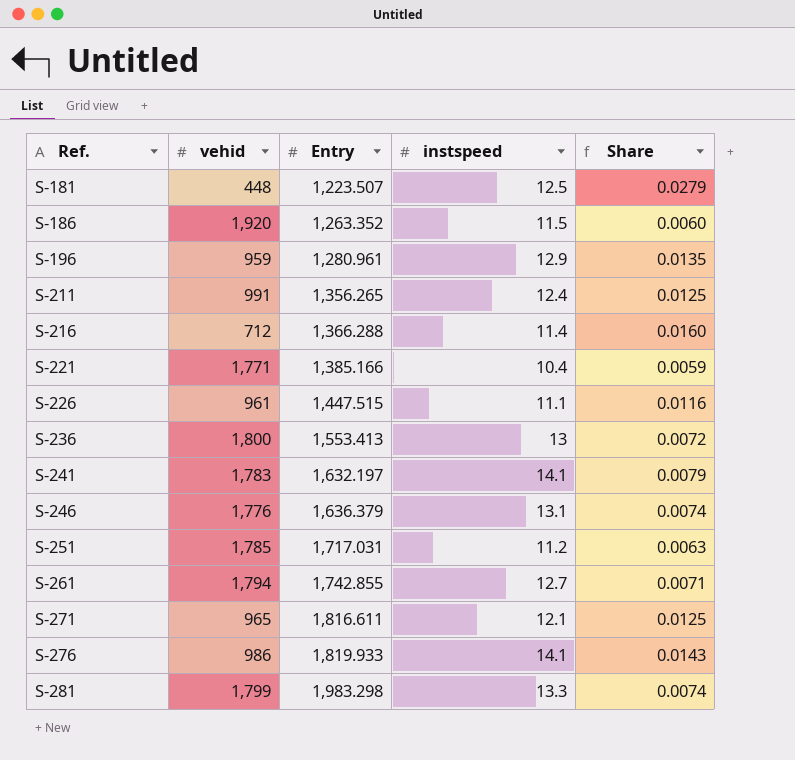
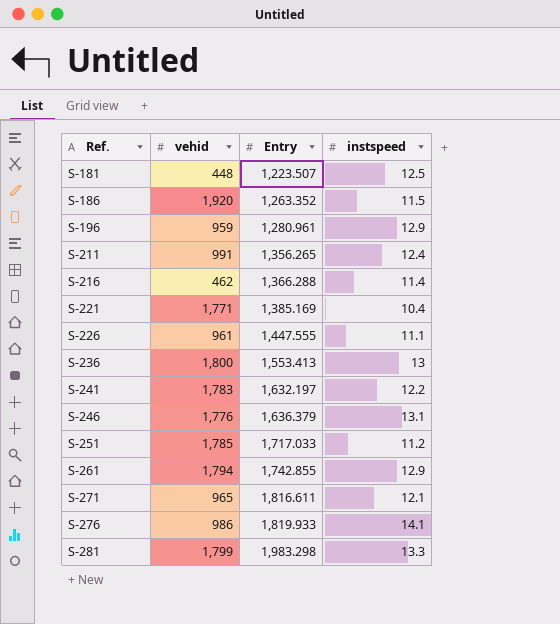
column Share | formula: [instspeed] / [vehid] -> none
S-216 | vehid: 712 -> 462
S-221 | Entry: 1,385.166 -> 1,385.169
S-226 | Entry: 1,447.515 -> 1,447.555
S-241 | instspeed: 14.1 -> 12.2
S-251 | Entry: 1,717.031 -> 1,717.033
S-261 | instspeed: 12.7 -> 12.9

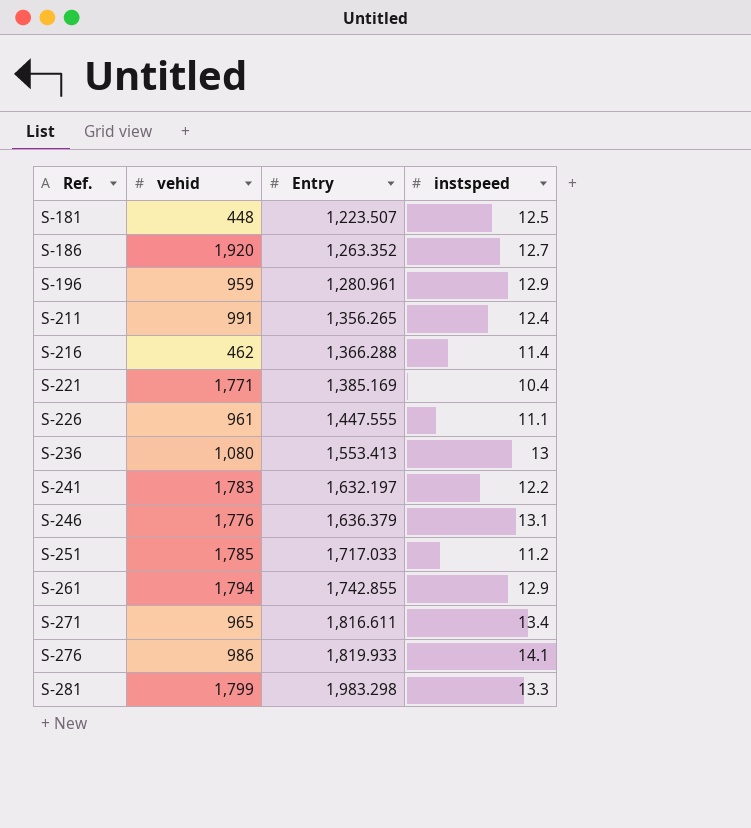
S-186 | instspeed: 11.5 -> 12.7
S-236 | vehid: 1,800 -> 1,080
S-271 | instspeed: 12.1 -> 13.4

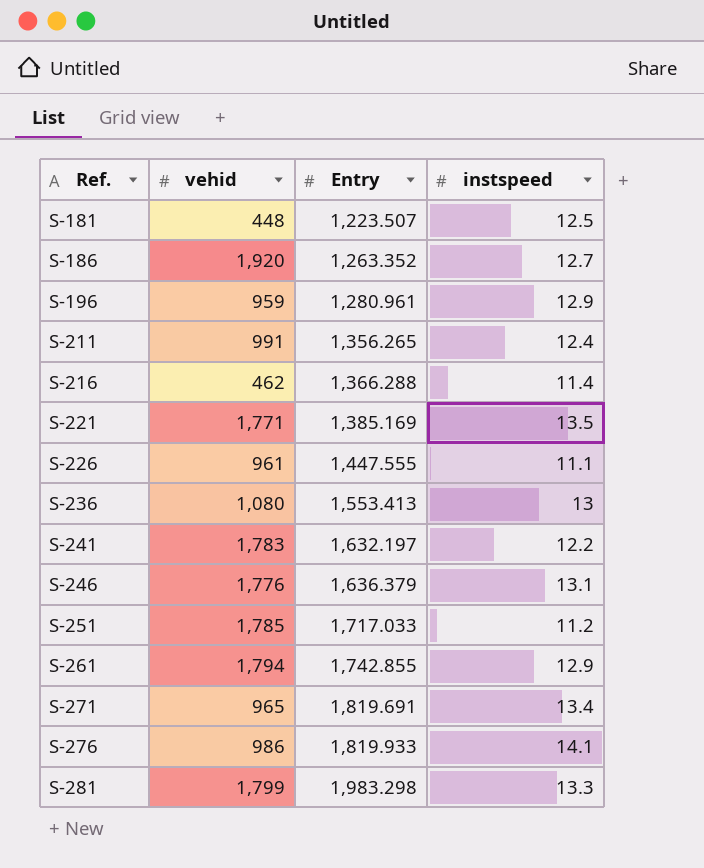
S-221 | instspeed: 10.4 -> 13.5
S-271 | Entry: 1,816.611 -> 1,819.691

